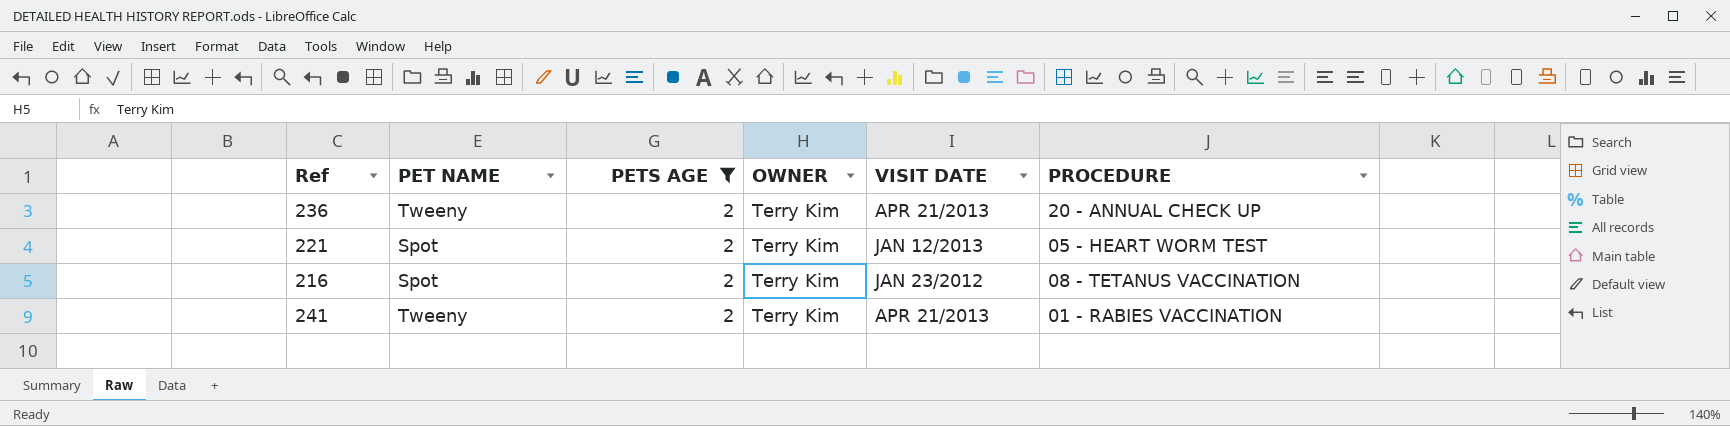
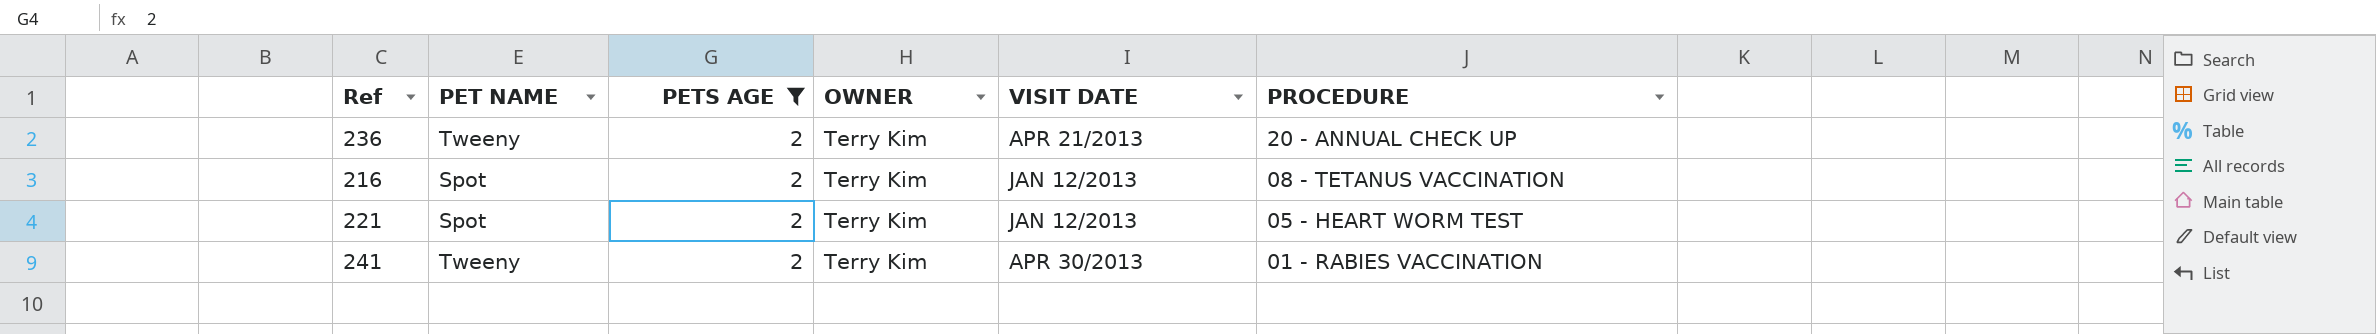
row order: none -> PROCEDURE descending
216 | VISIT DATE: JAN 23/2012 -> JAN 12/2013
241 | VISIT DATE: APR 21/2013 -> APR 30/2013

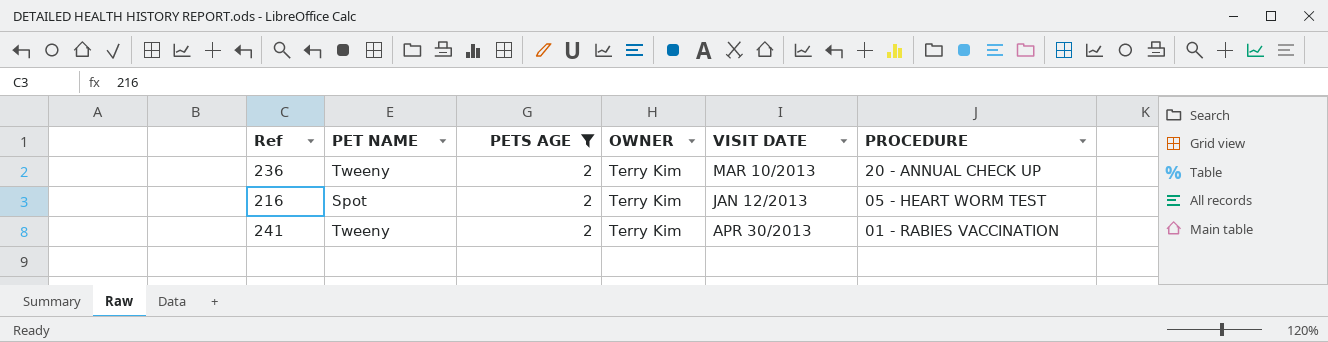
row 221: Spot | 2 | Terry Kim | JAN 12/2013 | 05 - HEART WORM TEST -> none
236 | VISIT DATE: APR 21/2013 -> MAR 10/2013
216 | PROCEDURE: 08 - TETANUS VACCINATION -> 05 - HEART WORM TEST

